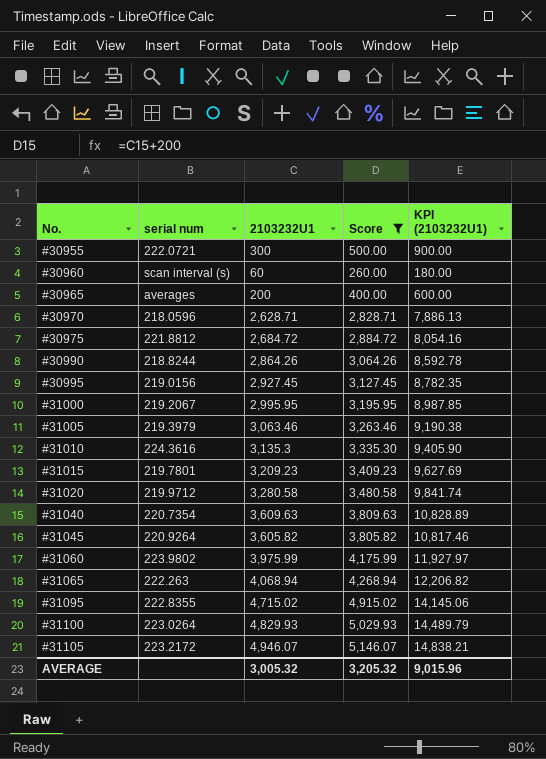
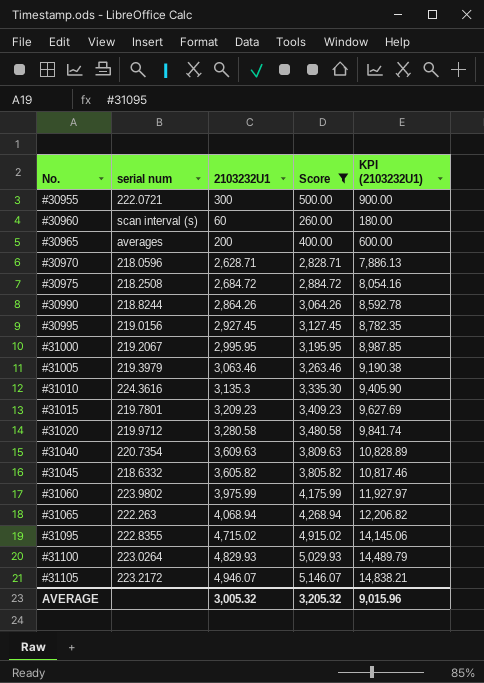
#30975 | serial num: 221.8812 -> 218.2508
#31045 | serial num: 220.9264 -> 218.6332

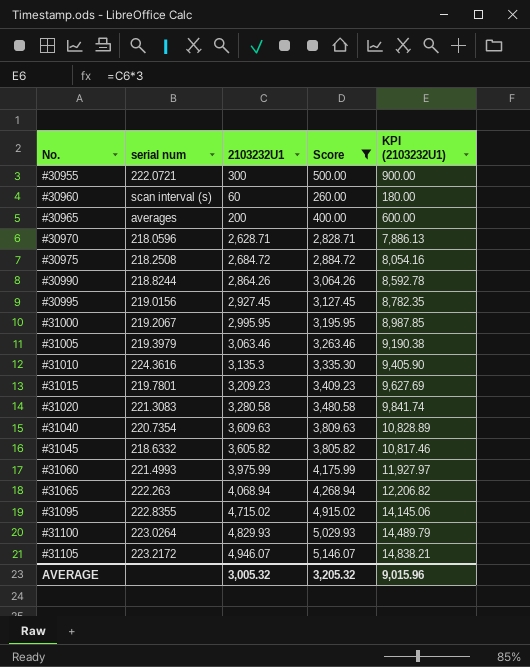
#31020 | serial num: 219.9712 -> 221.3083
#31060 | serial num: 223.9802 -> 221.4993

